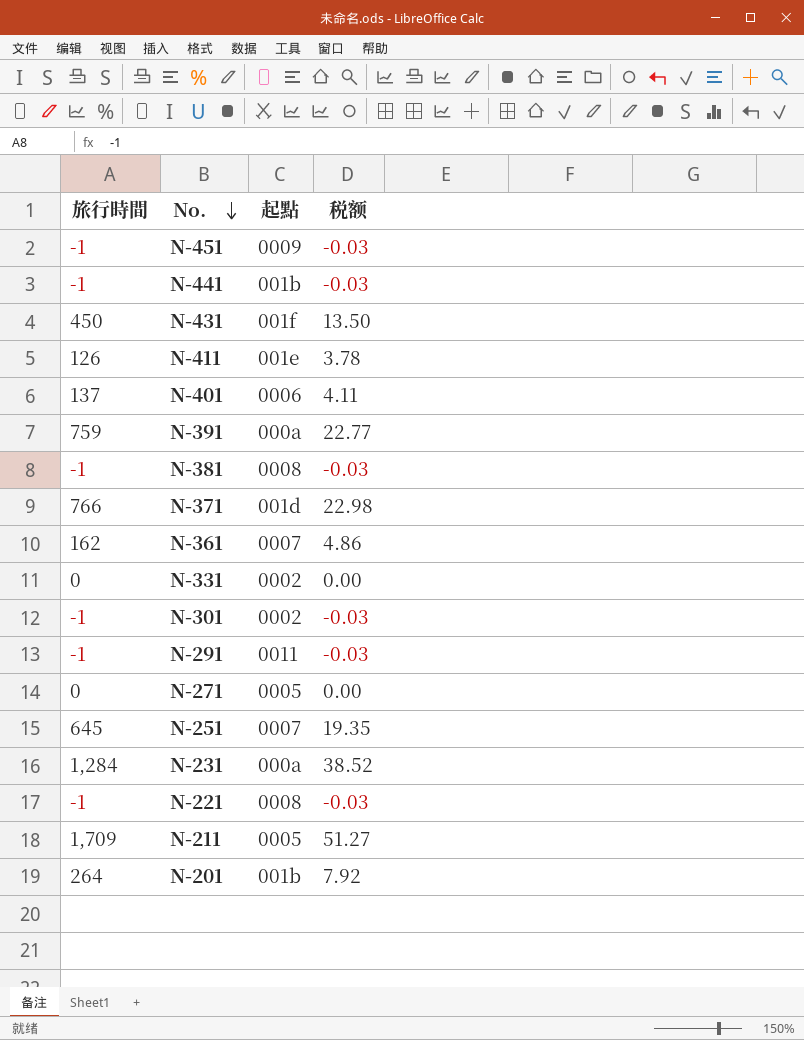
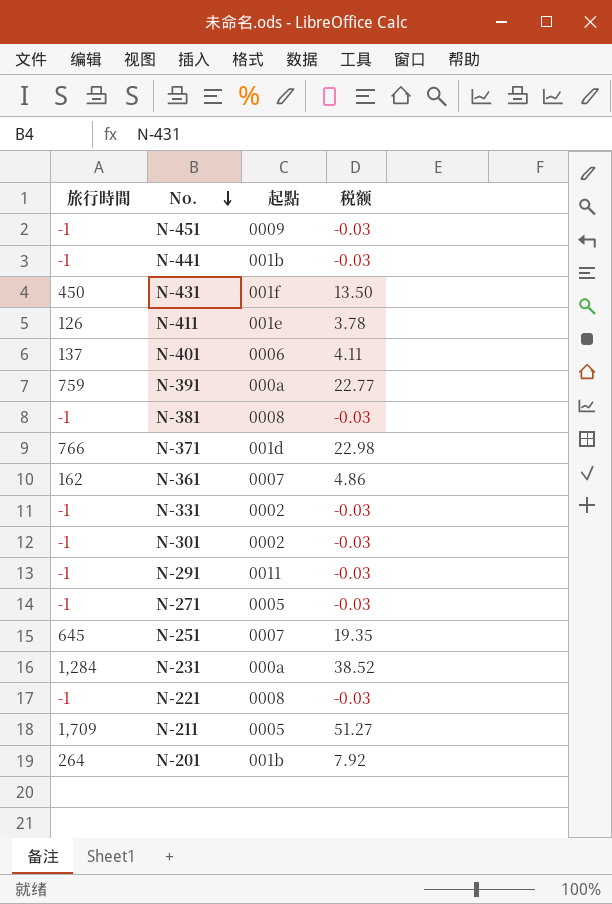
N-331 | 旅行時間: 0 -> -1
N-331 | 税额: 0.00 -> -0.03
N-271 | 旅行時間: 0 -> -1
N-271 | 税额: 0.00 -> -0.03

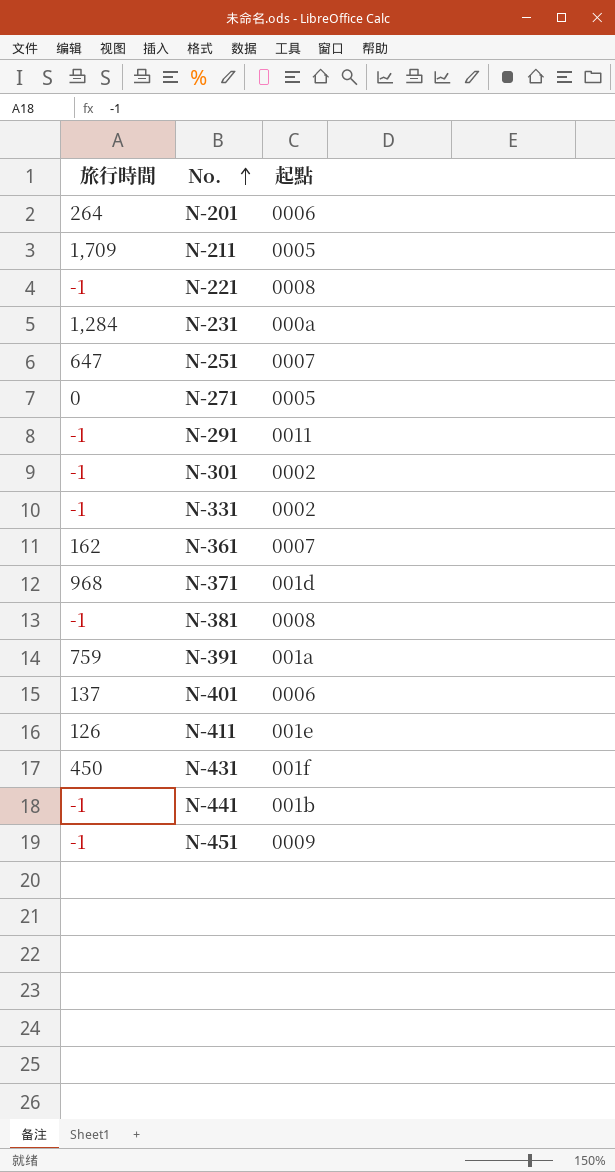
row order: No. descending -> No. ascending
column 税额 | formula: [旅行時間] * 0.03 -> none
N-201 | 起點: 001b -> 0006
N-251 | 旅行時間: 645 -> 647
N-271 | 旅行時間: -1 -> 0
N-371 | 旅行時間: 766 -> 968
N-391 | 起點: 000a -> 001a

